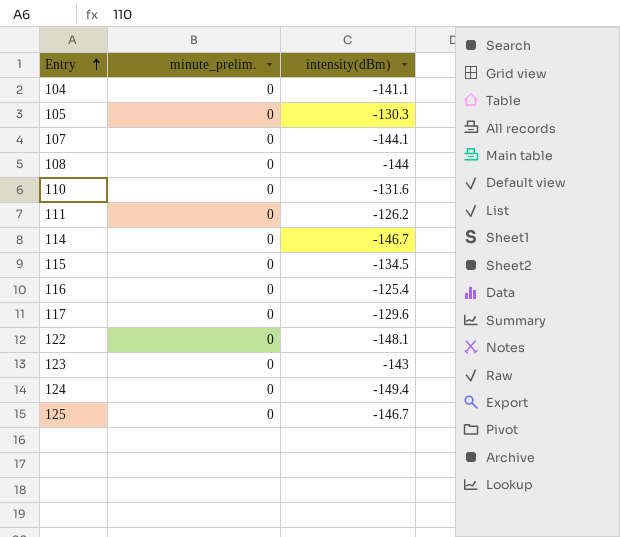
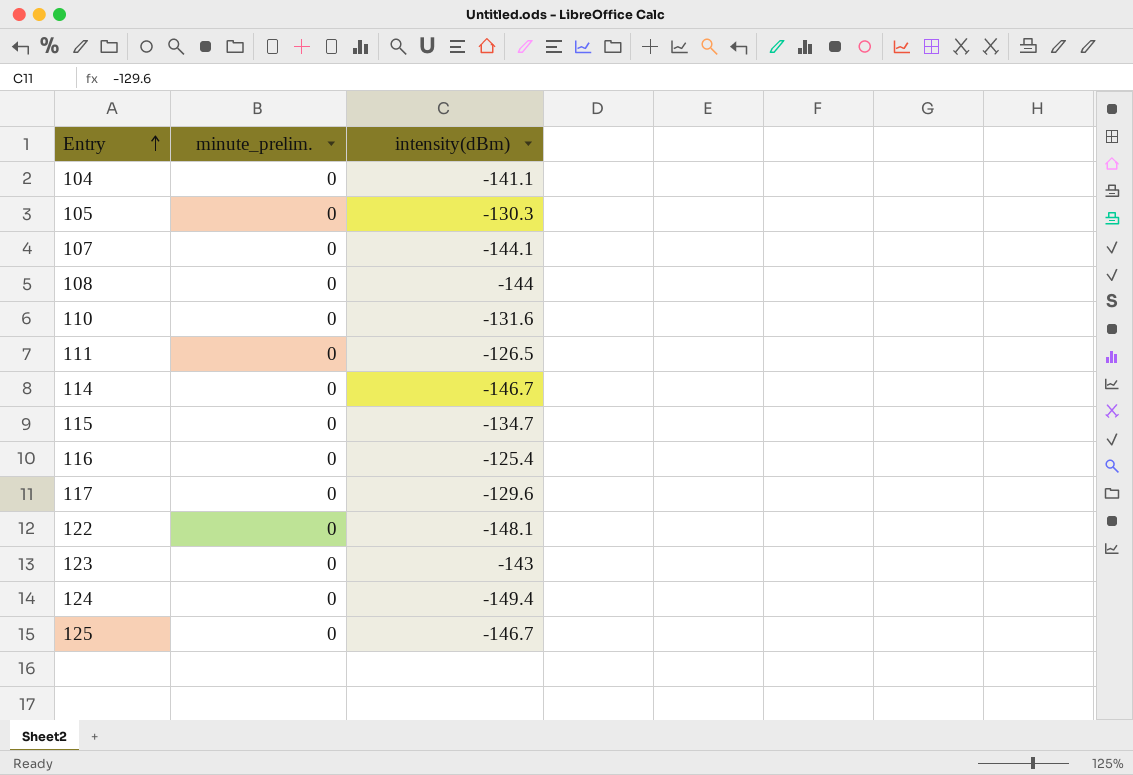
111 | intensity(dBm): -126.2 -> -126.5
115 | intensity(dBm): -134.5 -> -134.7

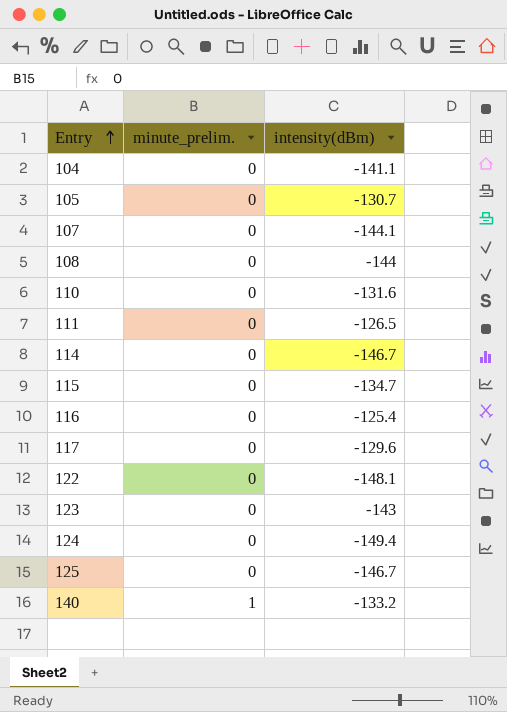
105 | intensity(dBm): -130.3 -> -130.7
row 140: none -> 1 | -133.2

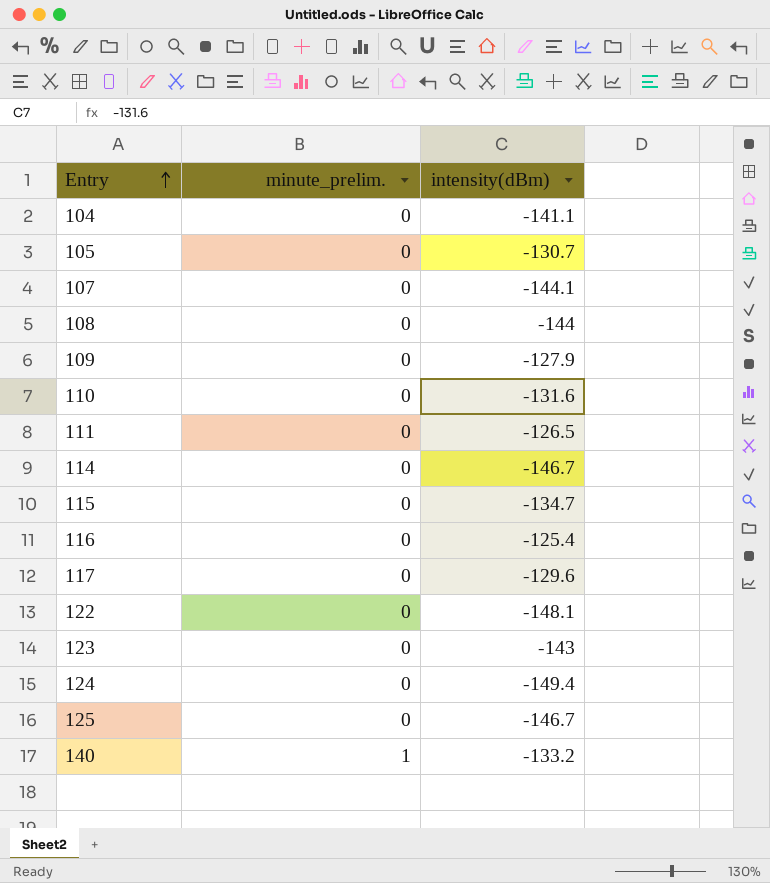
row 109: none -> 0 | -127.9

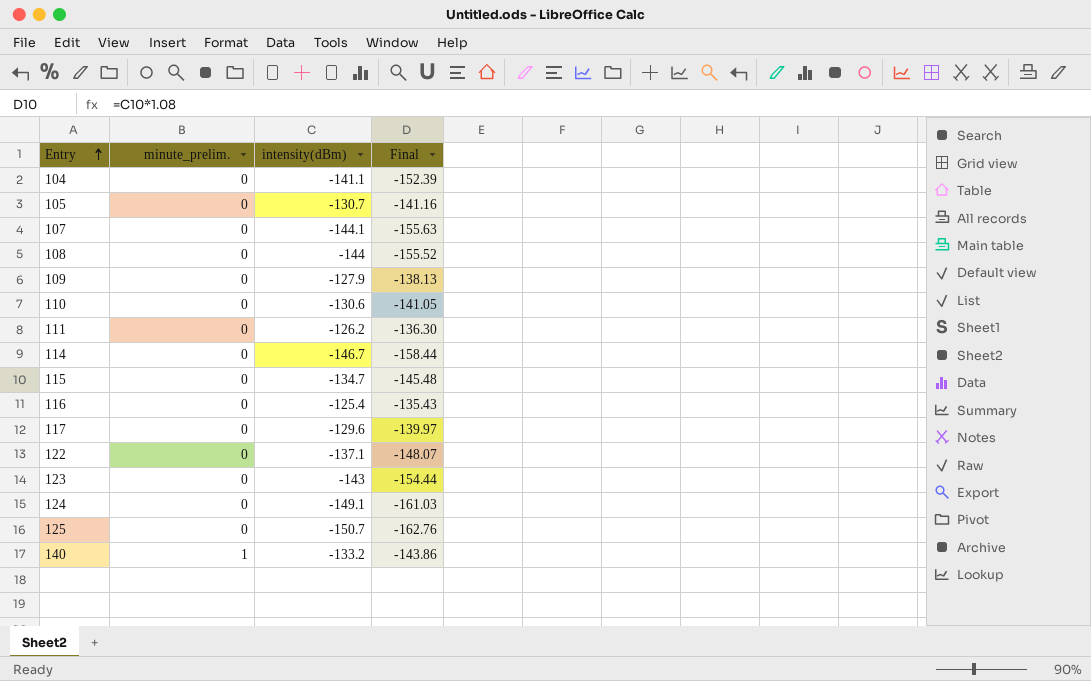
column Final | formula: none -> [intensity(dBm)] * 1.08
110 | intensity(dBm): -131.6 -> -130.6
111 | intensity(dBm): -126.5 -> -126.2
122 | intensity(dBm): -148.1 -> -137.1
124 | intensity(dBm): -149.4 -> -149.1
125 | intensity(dBm): -146.7 -> -150.7

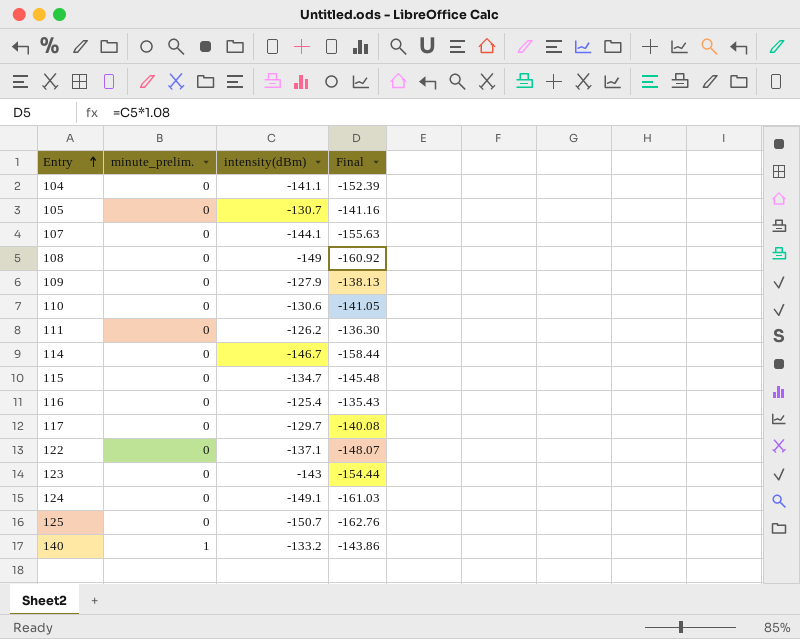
108 | intensity(dBm): -144 -> -149
108 | Final: -155.52 -> -160.92
117 | intensity(dBm): -129.6 -> -129.7
117 | Final: -139.97 -> -140.08

